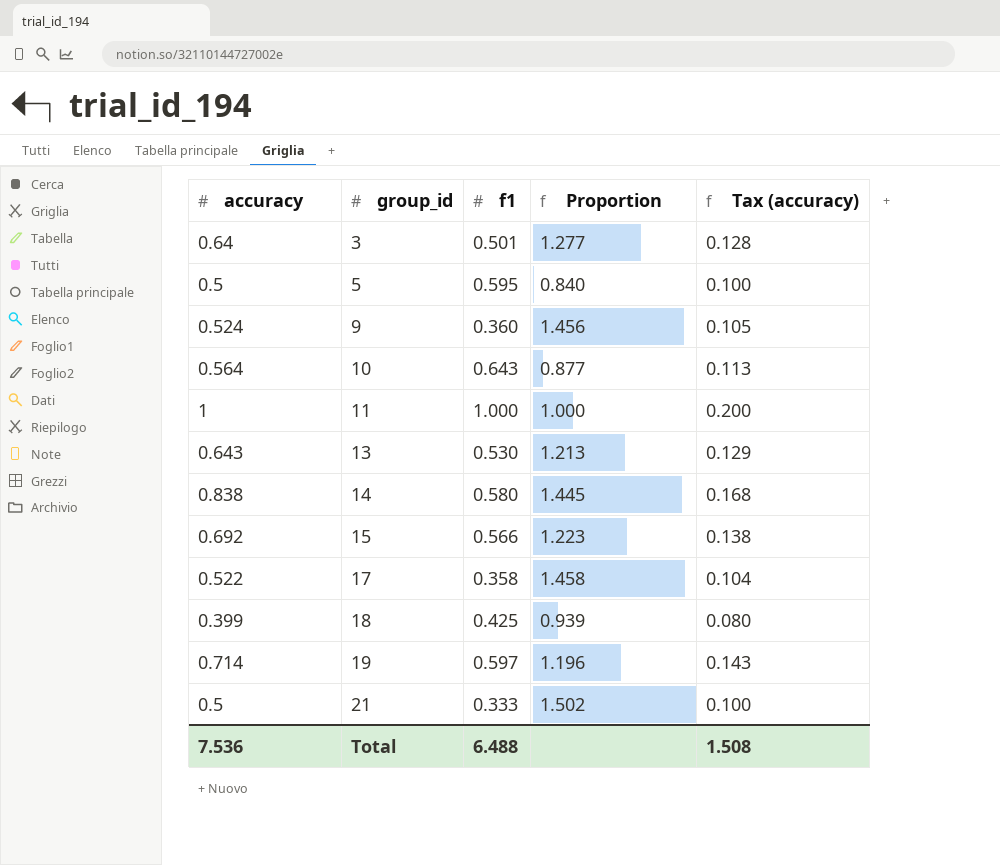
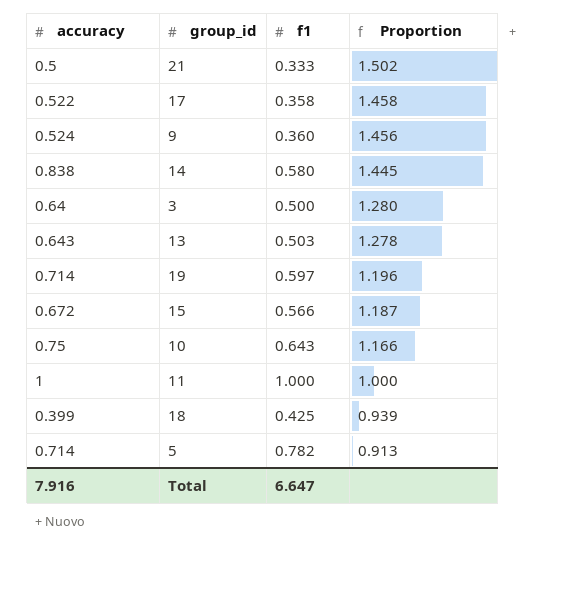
row order: group_id ascending -> Proportion descending
column Tax (accuracy) | formula: [accuracy] * 0.2 -> none
3 | f1: 0.501 -> 0.500
3 | Proportion: 1.277 -> 1.280
13 | f1: 0.530 -> 0.503
13 | Proportion: 1.213 -> 1.278
15 | accuracy: 0.692 -> 0.672
15 | Proportion: 1.223 -> 1.187
10 | accuracy: 0.564 -> 0.75
10 | Proportion: 0.877 -> 1.166
5 | accuracy: 0.5 -> 0.714
5 | f1: 0.595 -> 0.782
5 | Proportion: 0.840 -> 0.913
Total | accuracy: 7.536 -> 7.916
Total | f1: 6.488 -> 6.647

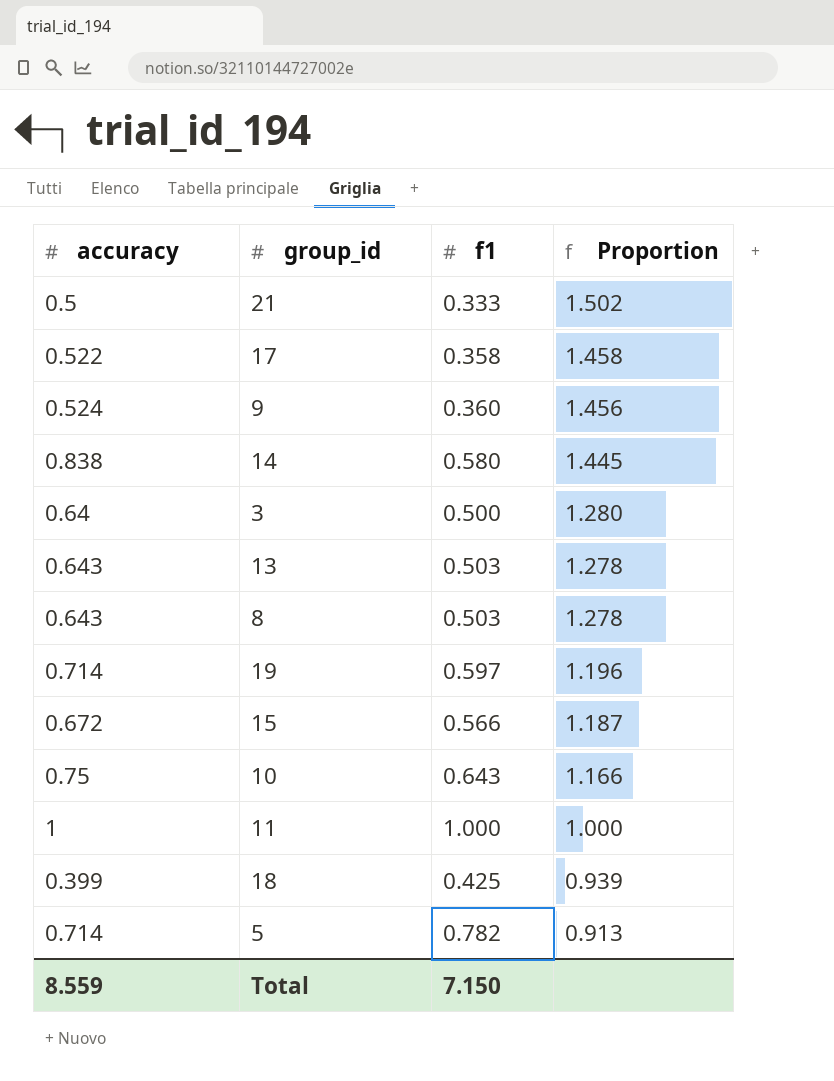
row 8: none -> 0.643 | 0.503 | 1.278
Total | accuracy: 7.916 -> 8.559
Total | f1: 6.647 -> 7.150

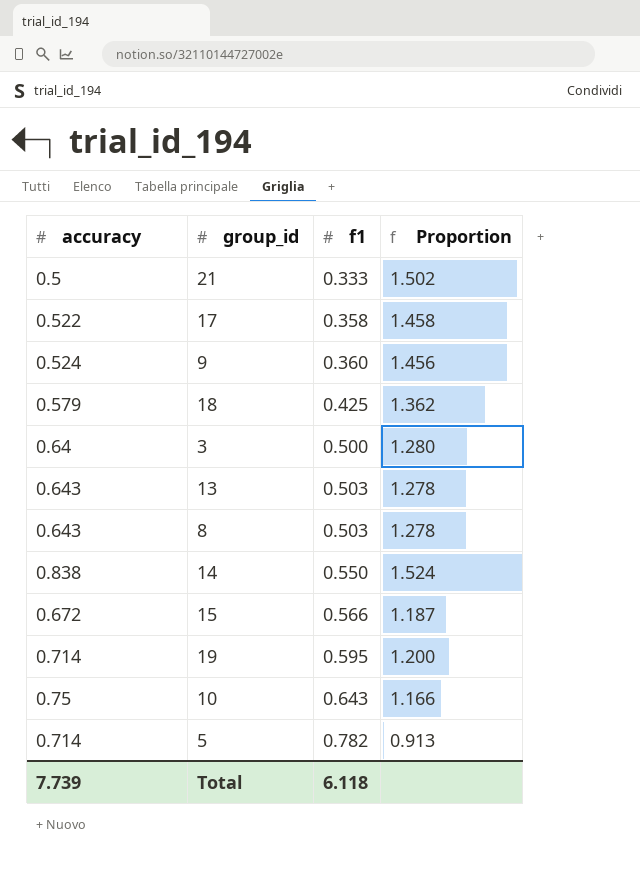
row order: Proportion descending -> f1 ascending
row 11: 1 | 1.000 | 1.000 -> none
18 | accuracy: 0.399 -> 0.579
18 | Proportion: 0.939 -> 1.362
14 | f1: 0.580 -> 0.550
14 | Proportion: 1.445 -> 1.524
19 | f1: 0.597 -> 0.595
19 | Proportion: 1.196 -> 1.200
Total | accuracy: 8.559 -> 7.739
Total | f1: 7.150 -> 6.118

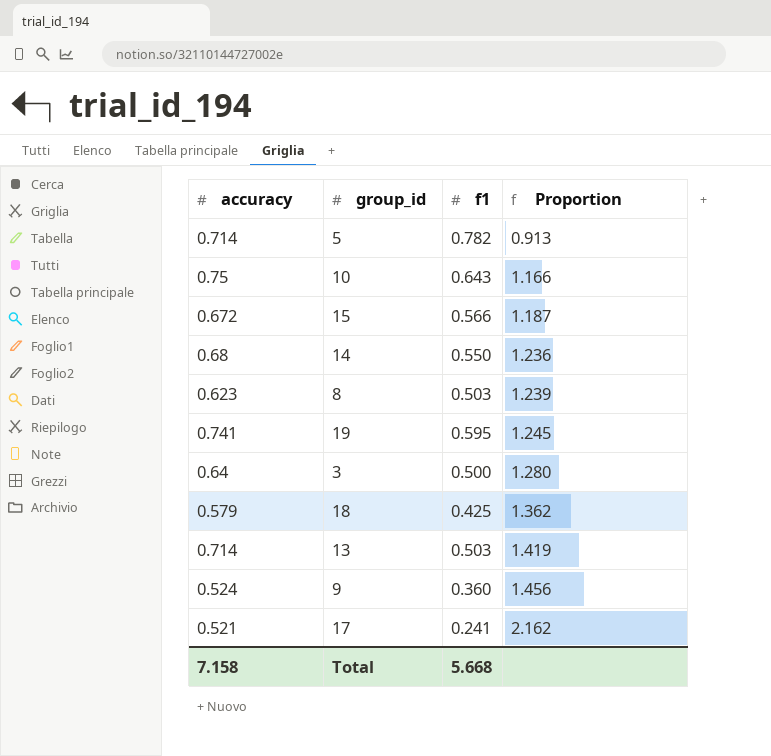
row order: f1 ascending -> Proportion ascending
row 21: 0.5 | 0.333 | 1.502 -> none
14 | accuracy: 0.838 -> 0.68
14 | Proportion: 1.524 -> 1.236
8 | accuracy: 0.643 -> 0.623
8 | Proportion: 1.278 -> 1.239
19 | accuracy: 0.714 -> 0.741
19 | Proportion: 1.200 -> 1.245
13 | accuracy: 0.643 -> 0.714
13 | Proportion: 1.278 -> 1.419
17 | accuracy: 0.522 -> 0.521
17 | f1: 0.358 -> 0.241
17 | Proportion: 1.458 -> 2.162
Total | accuracy: 7.739 -> 7.158
Total | f1: 6.118 -> 5.668

